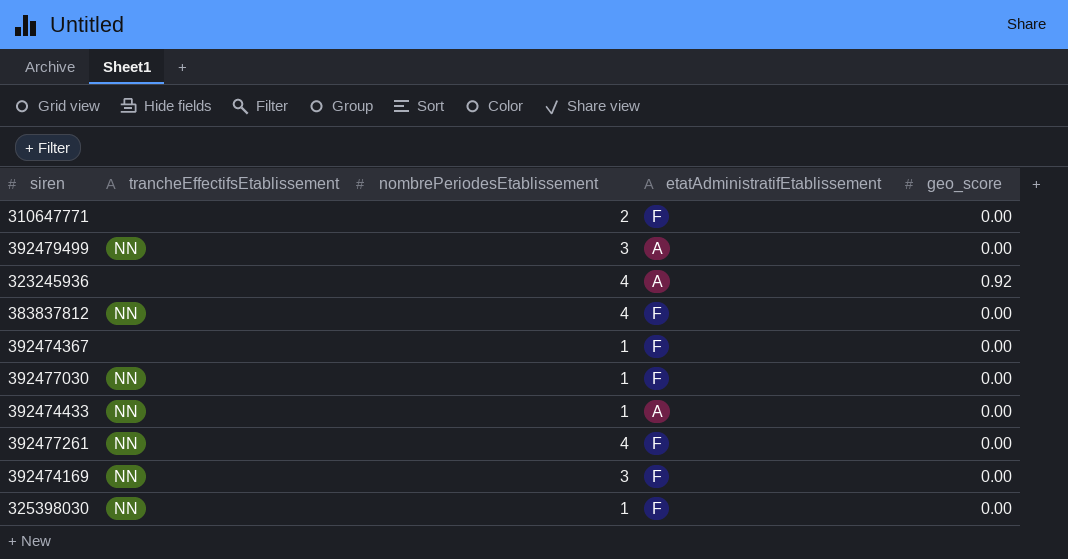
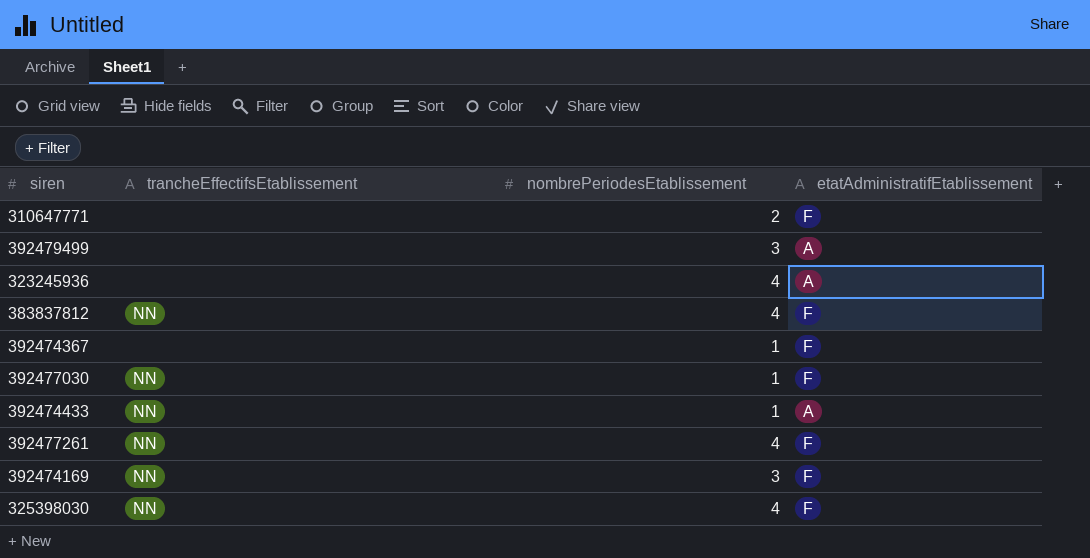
column geo_score | position: 5 -> none
392479499 | trancheEffectifsEtablissement: NN -> none
325398030 | nombrePeriodesEtablissement: 1 -> 4

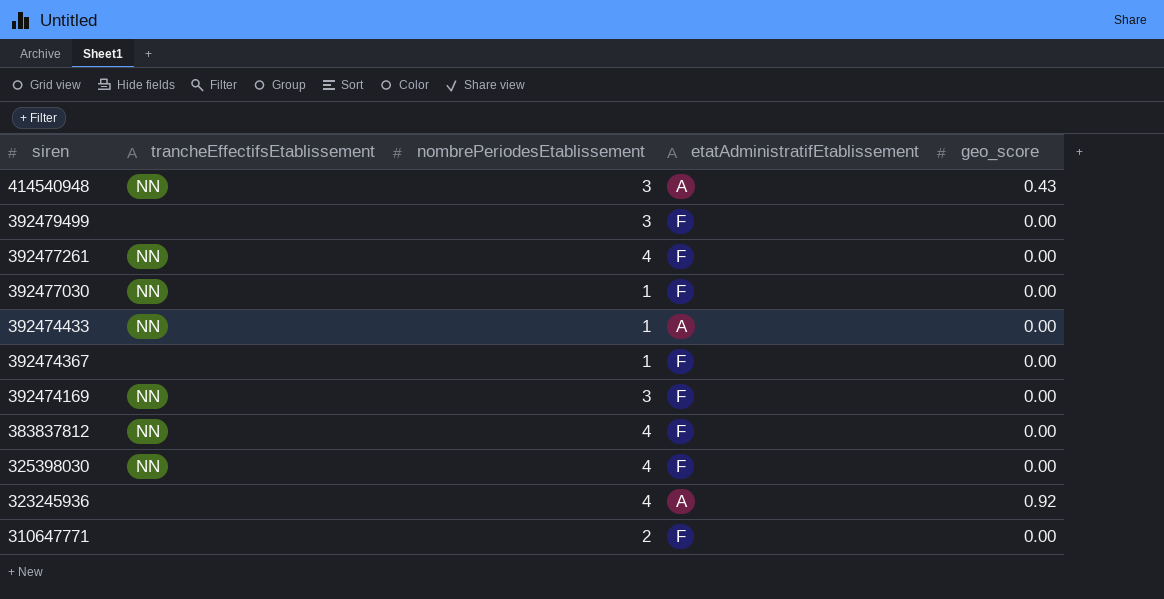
row order: none -> siren descending
column geo_score | position: none -> 5
row 414540948: none -> NN | 3 | A | 0.43
392479499 | etatAdministratifEtablissement: A -> F

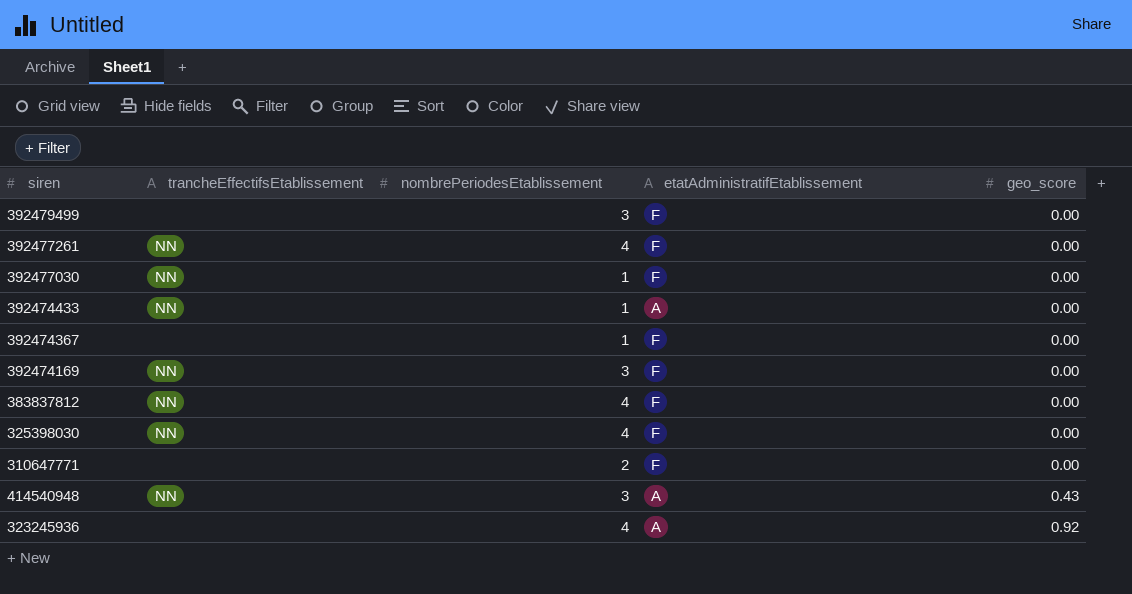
row order: siren descending -> geo_score ascending

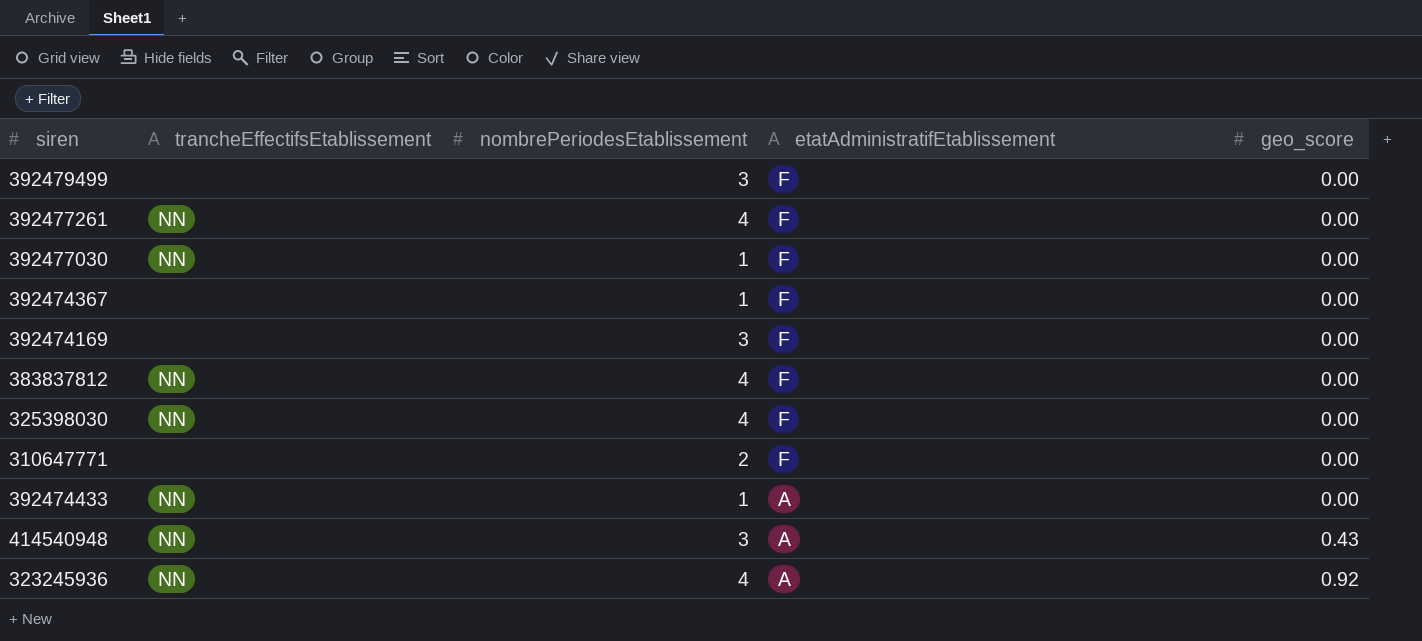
row order: geo_score ascending -> etatAdministratifEtablissement descending
392474169 | trancheEffectifsEtablissement: NN -> none
323245936 | trancheEffectifsEtablissement: none -> NN

